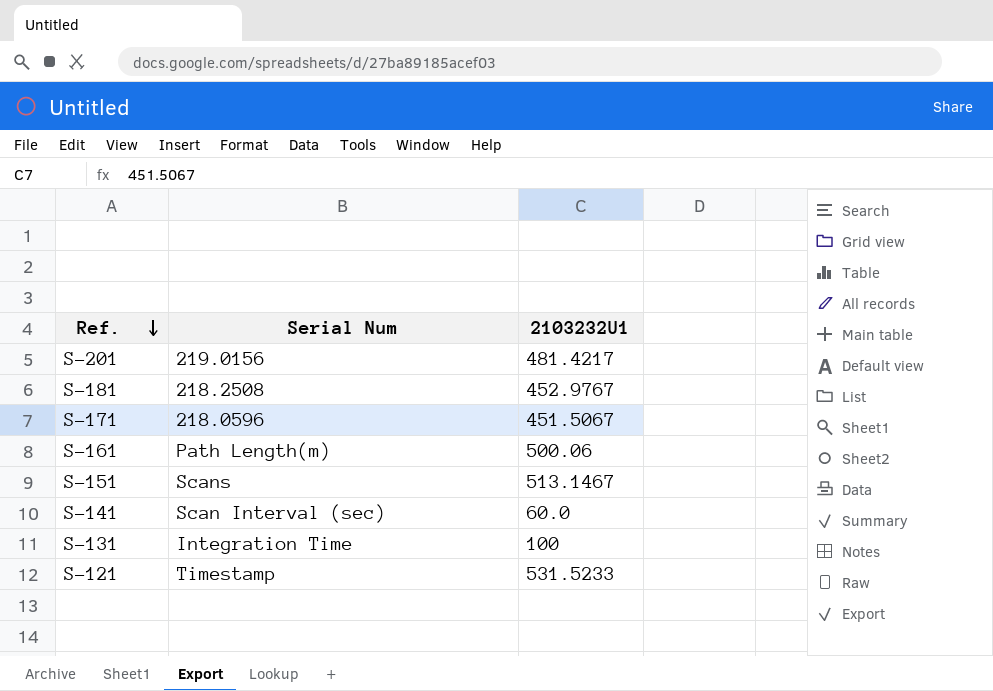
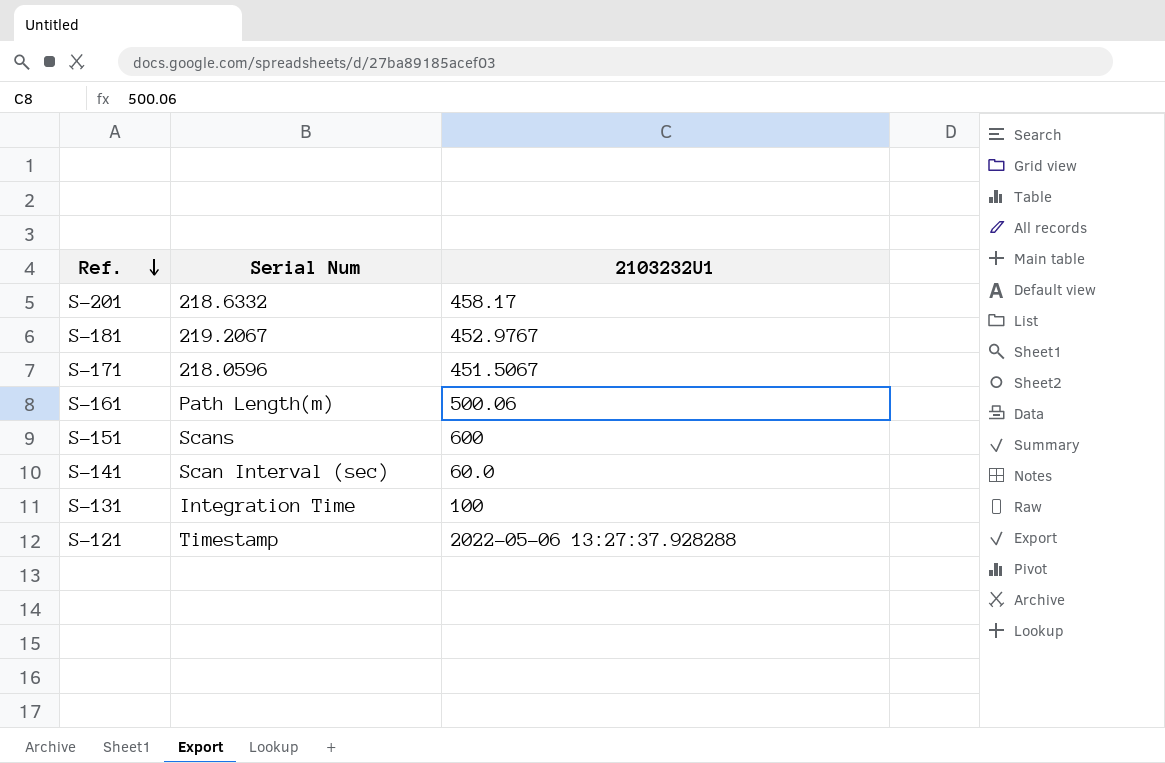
S-201 | Serial Num: 219.0156 -> 218.6332
S-201 | 2103232U1: 481.4217 -> 458.17
S-181 | Serial Num: 218.2508 -> 219.2067
S-151 | 2103232U1: 513.1467 -> 600
S-121 | 2103232U1: 531.5233 -> 2022-05-06 13:27:37.928288

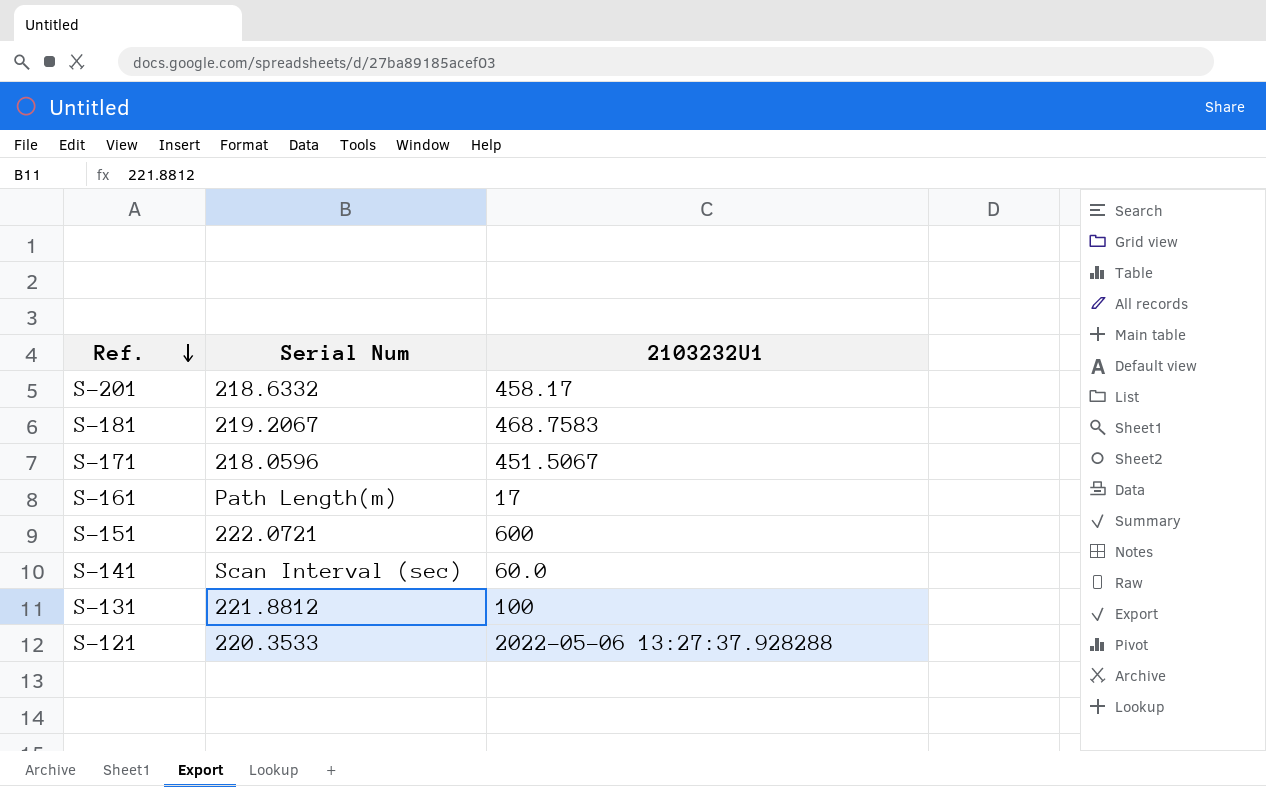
S-181 | 2103232U1: 452.9767 -> 468.7583
S-161 | 2103232U1: 500.06 -> 17
S-151 | Serial Num: Scans -> 222.0721
S-131 | Serial Num: Integration Time -> 221.8812
S-121 | Serial Num: Timestamp -> 220.3533

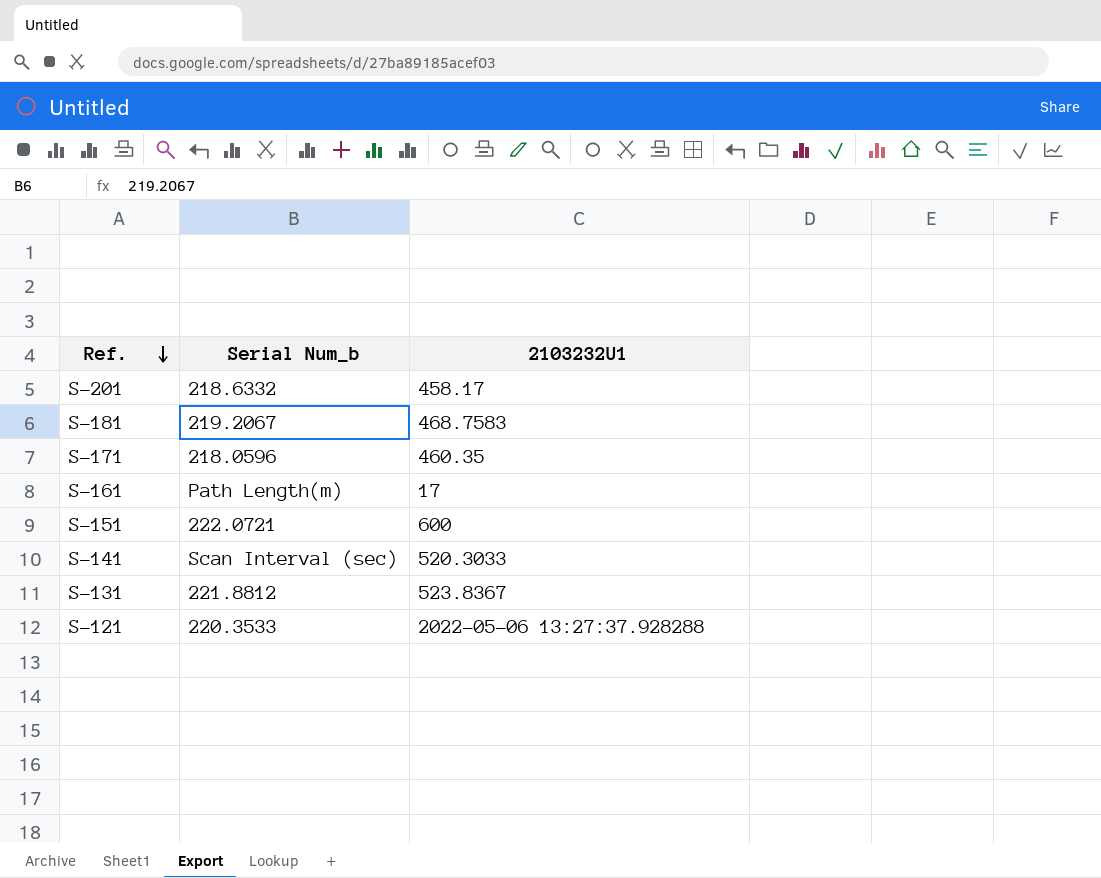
column name: Serial Num -> Serial Num_b
S-171 | 2103232U1: 451.5067 -> 460.35
S-141 | 2103232U1: 60.0 -> 520.3033
S-131 | 2103232U1: 100 -> 523.8367

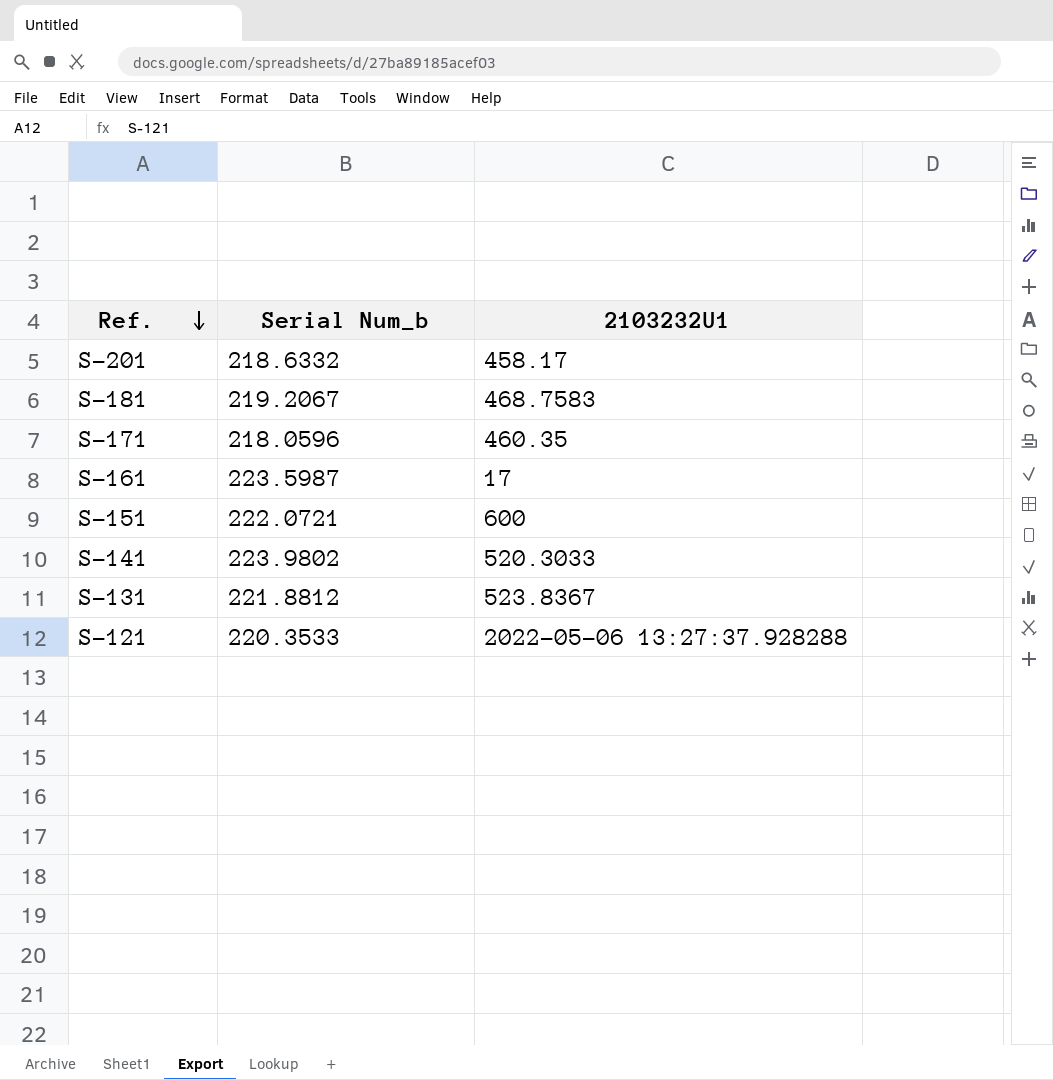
S-161 | Serial Num_b: Path Length(m) -> 223.5987
S-141 | Serial Num_b: Scan Interval (sec) -> 223.9802

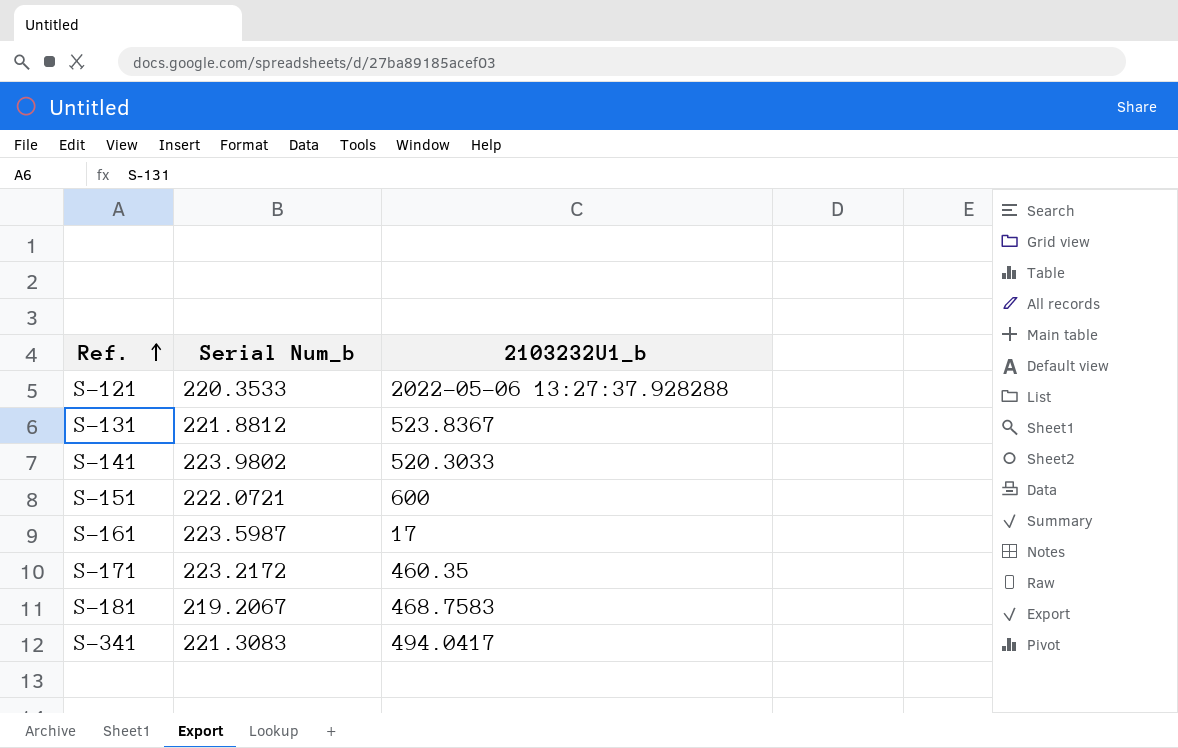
row order: Ref. descending -> Ref. ascending
column name: 2103232U1 -> 2103232U1_b
row S-201: 218.6332 | 458.17 -> none
S-171 | Serial Num_b: 218.0596 -> 223.2172
row S-341: none -> 221.3083 | 494.0417

